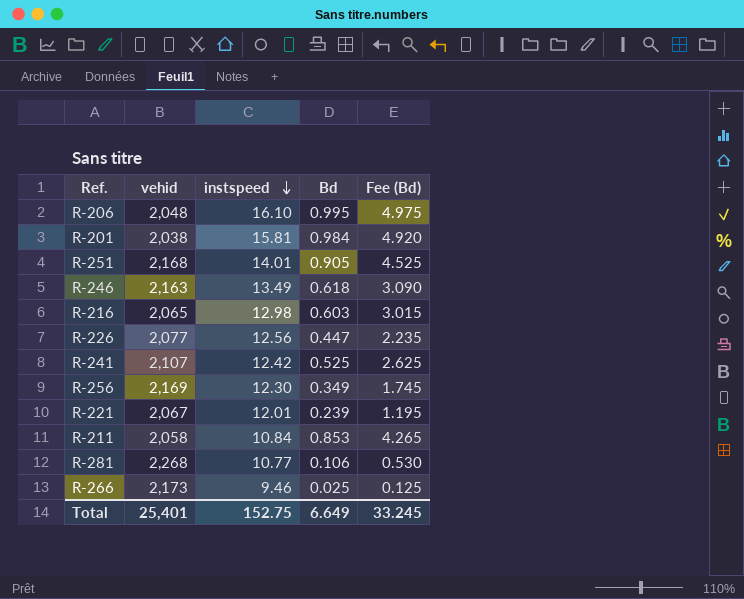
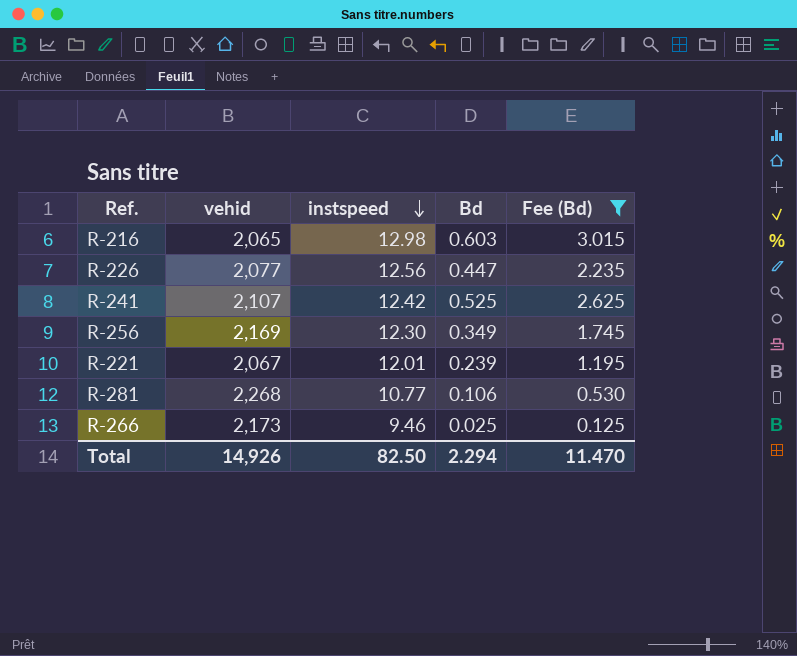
filter: none -> Fee (Bd) <= 3.015
Total | vehid: 25,401 -> 14,926
Total | instspeed: 152.75 -> 82.50
Total | Bd: 6.649 -> 2.294
Total | Fee (Bd): 33.245 -> 11.470

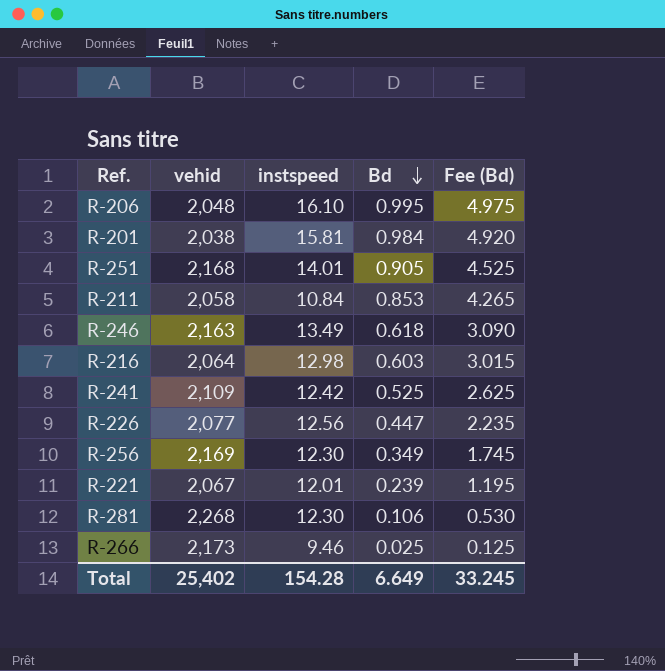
filter: Fee (Bd) <= 3.015 -> none
row order: instspeed descending -> Bd descending
R-216 | vehid: 2,065 -> 2,064
R-241 | vehid: 2,107 -> 2,109
R-281 | instspeed: 10.77 -> 12.30
Total | vehid: 14,926 -> 25,402
Total | instspeed: 82.50 -> 154.28
Total | Bd: 2.294 -> 6.649
Total | Fee (Bd): 11.470 -> 33.245

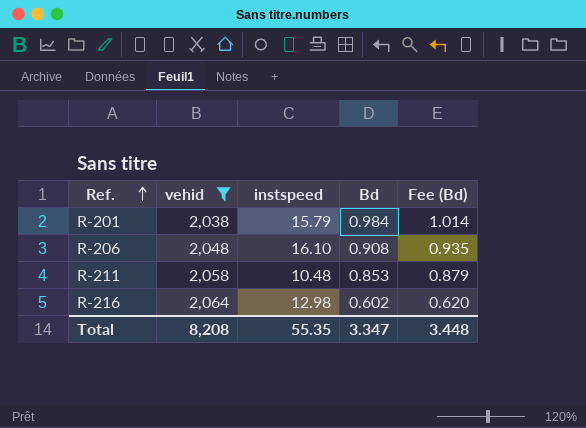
filter: none -> vehid <= 2,064
row order: Bd descending -> Ref. ascending
column Fee (Bd) | formula: [Bd] * 5 -> [Bd] * 1.03
R-201 | instspeed: 15.81 -> 15.79
R-206 | Bd: 0.995 -> 0.908
R-211 | instspeed: 10.84 -> 10.48
R-216 | Bd: 0.603 -> 0.602
Total | vehid: 25,402 -> 8,208
Total | instspeed: 154.28 -> 55.35
Total | Bd: 6.649 -> 3.347
Total | Fee (Bd): 33.245 -> 3.448

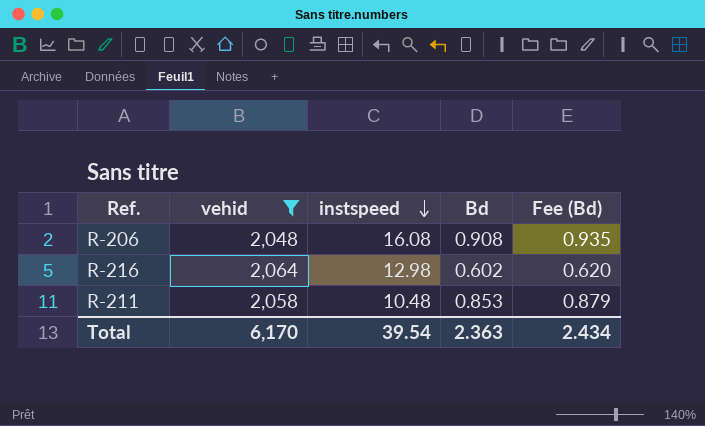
row order: Ref. ascending -> instspeed descending
row R-201: 2,038 | 15.79 | 0.984 | 1.014 -> none
R-206 | instspeed: 16.10 -> 16.08
Total | vehid: 8,208 -> 6,170
Total | instspeed: 55.35 -> 39.54
Total | Bd: 3.347 -> 2.363
Total | Fee (Bd): 3.448 -> 2.434

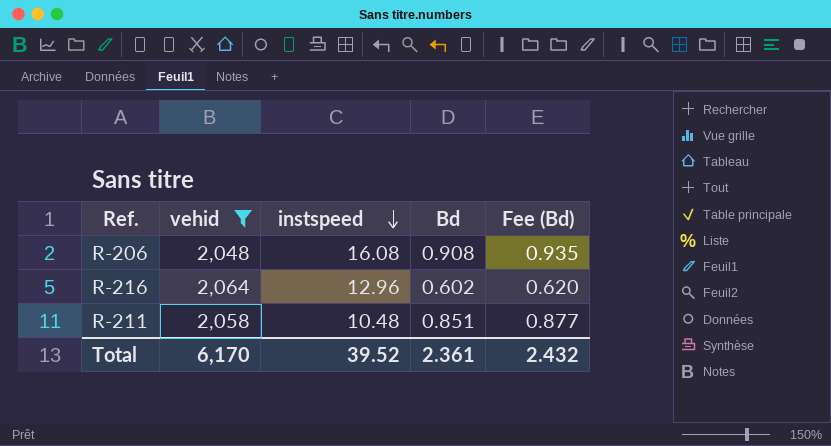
R-216 | instspeed: 12.98 -> 12.96
R-211 | Bd: 0.853 -> 0.851
R-211 | Fee (Bd): 0.879 -> 0.877
Total | instspeed: 39.54 -> 39.52
Total | Bd: 2.363 -> 2.361
Total | Fee (Bd): 2.434 -> 2.432

